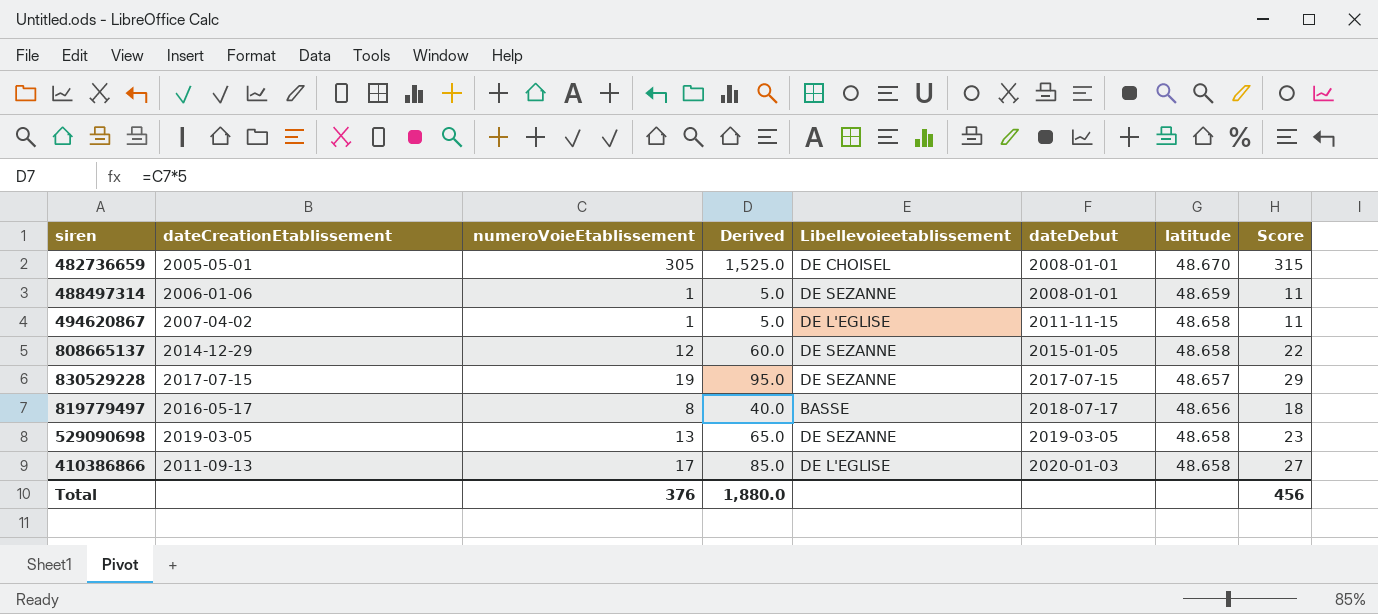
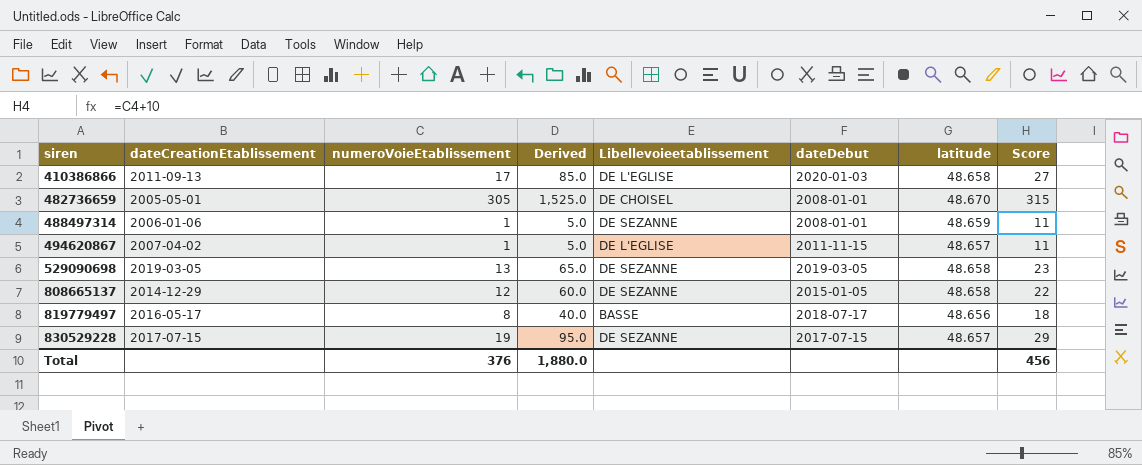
row order: dateDebut ascending -> siren ascending
494620867 | latitude: 48.658 -> 48.657

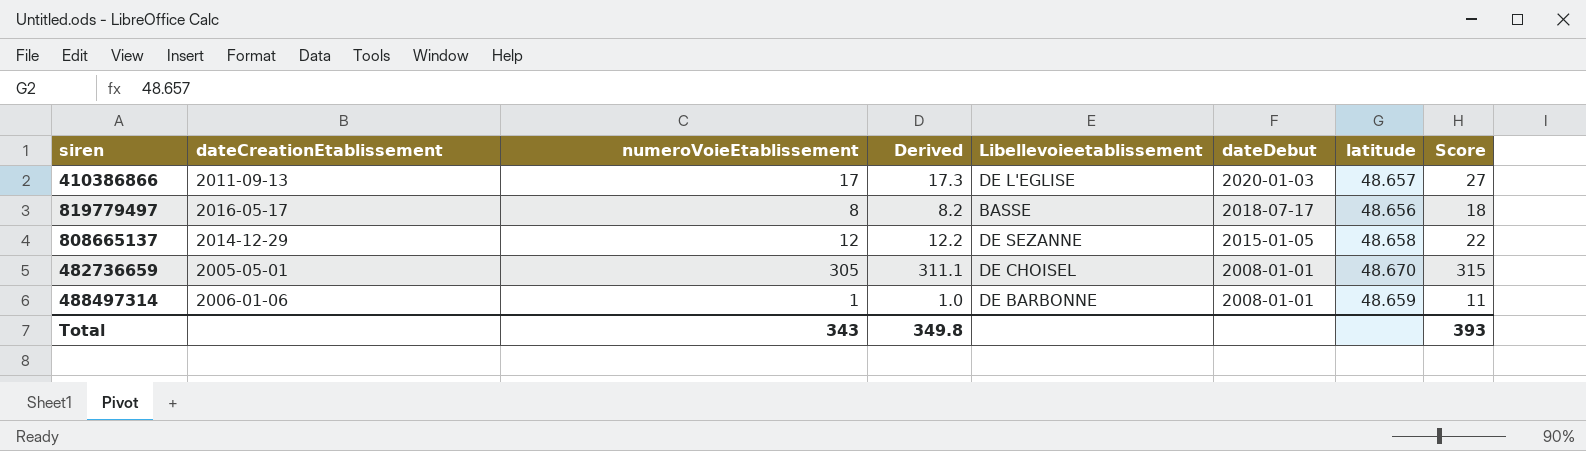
row order: siren ascending -> dateDebut descending
column Derived | formula: [numeroVoieEtablissement] * 5 -> [numeroVoieEtablissement] * 1.02
row 494620867: 2007-04-02 | 1 | 5.0 | DE L'EGLISE | 2011-11-15 | 48.657 | 11 -> none
row 529090698: 2019-03-05 | 13 | 65.0 | DE SEZANNE | 2019-03-05 | 48.658 | 23 -> none
row 830529228: 2017-07-15 | 19 | 95.0 | DE SEZANNE | 2017-07-15 | 48.657 | 29 -> none
410386866 | latitude: 48.658 -> 48.657
488497314 | Libellevoieetablissement: DE SEZANNE -> DE BARBONNE
Total | numeroVoieEtablissement: 376 -> 343
Total | Derived: 1,880.0 -> 349.8
Total | Score: 456 -> 393

